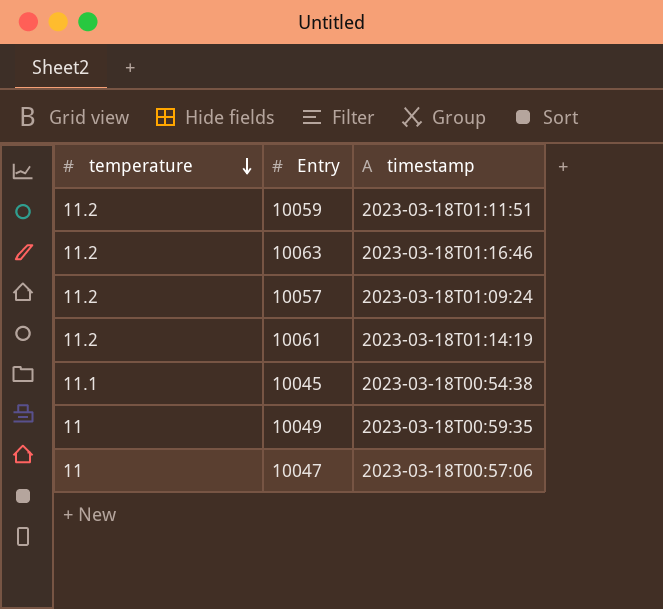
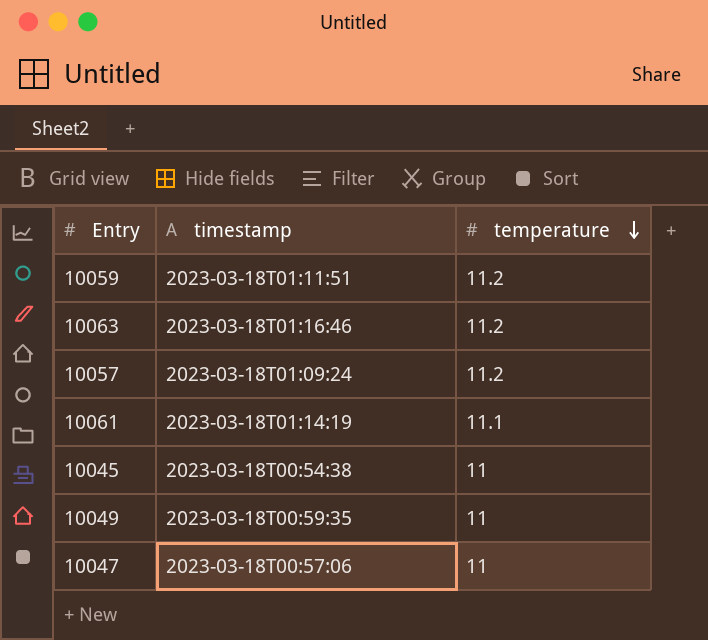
column temperature | position: 1 -> 3
10061 | temperature: 11.2 -> 11.1
10045 | temperature: 11.1 -> 11

